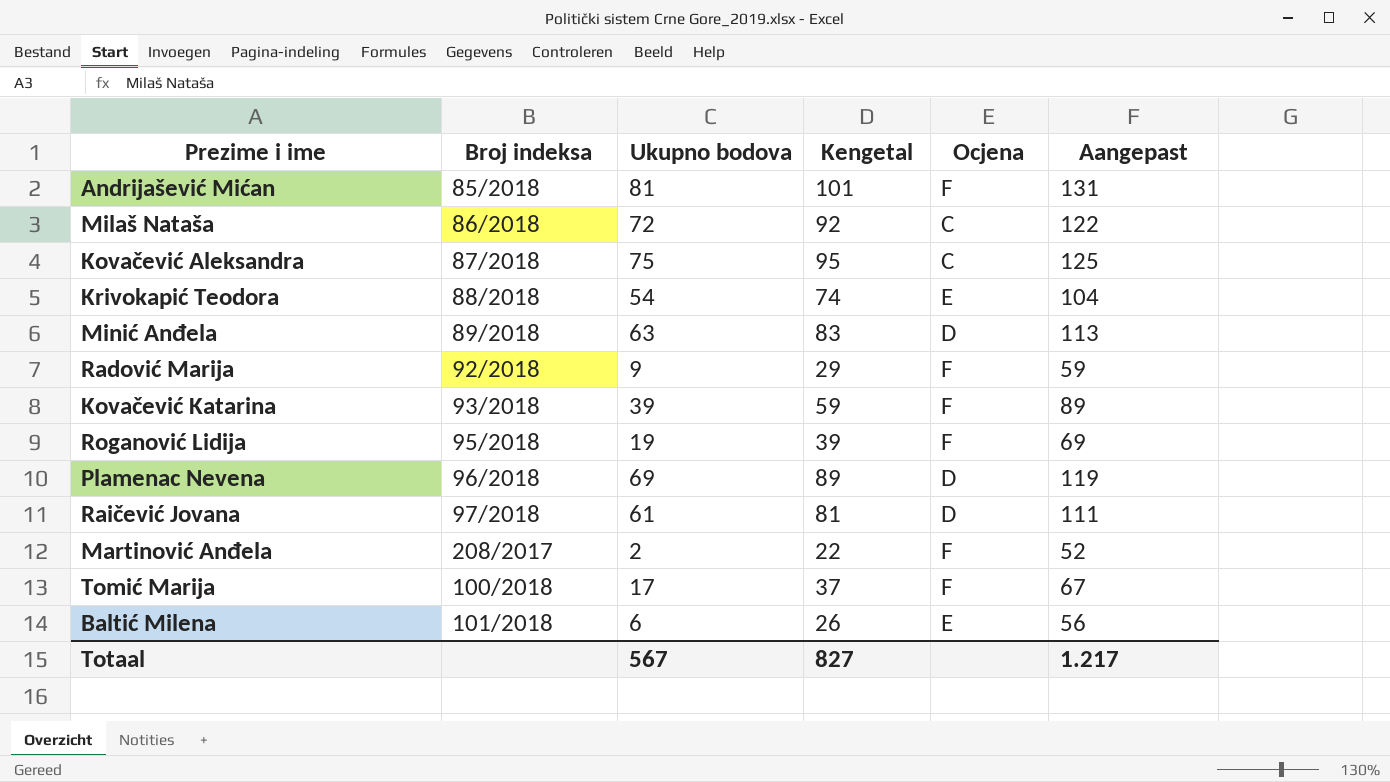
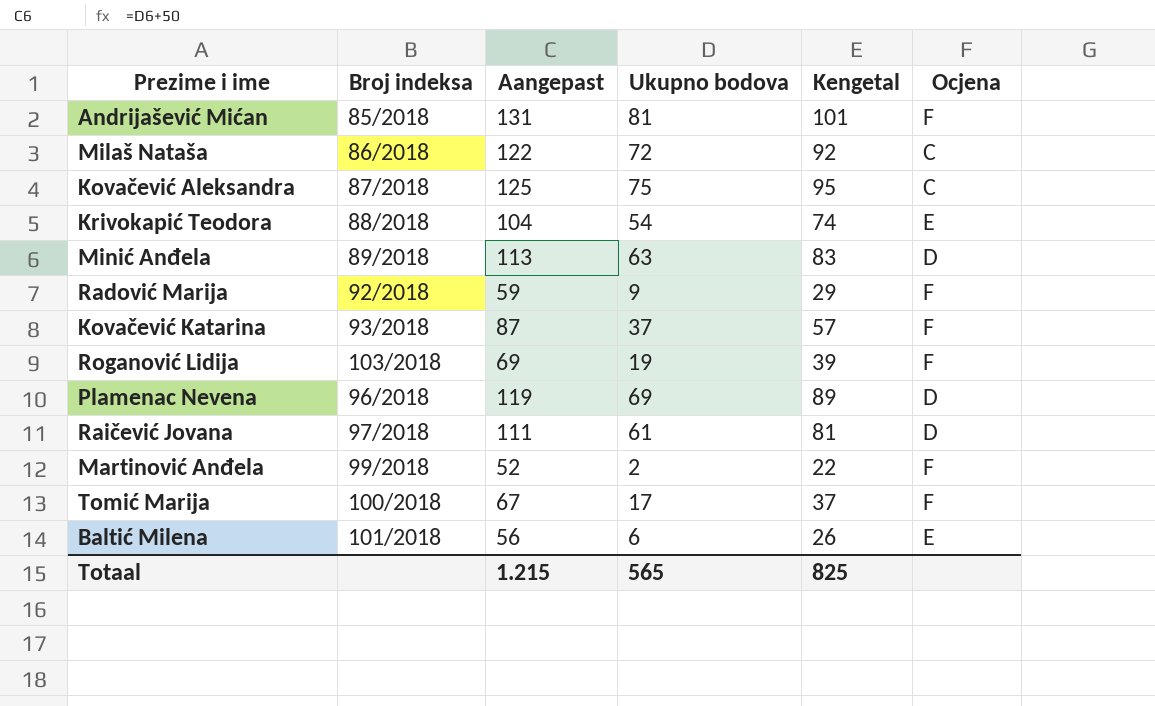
column Aangepast | position: 6 -> 3
Kovačević Katarina | Aangepast: 89 -> 87
Kovačević Katarina | Ukupno bodova: 39 -> 37
Kovačević Katarina | Kengetal: 59 -> 57
Roganović Lidija | Broj indeksa: 95/2018 -> 103/2018
Martinović Anđela | Broj indeksa: 208/2017 -> 99/2018
Totaal | Aangepast: 1.217 -> 1.215
Totaal | Ukupno bodova: 567 -> 565
Totaal | Kengetal: 827 -> 825

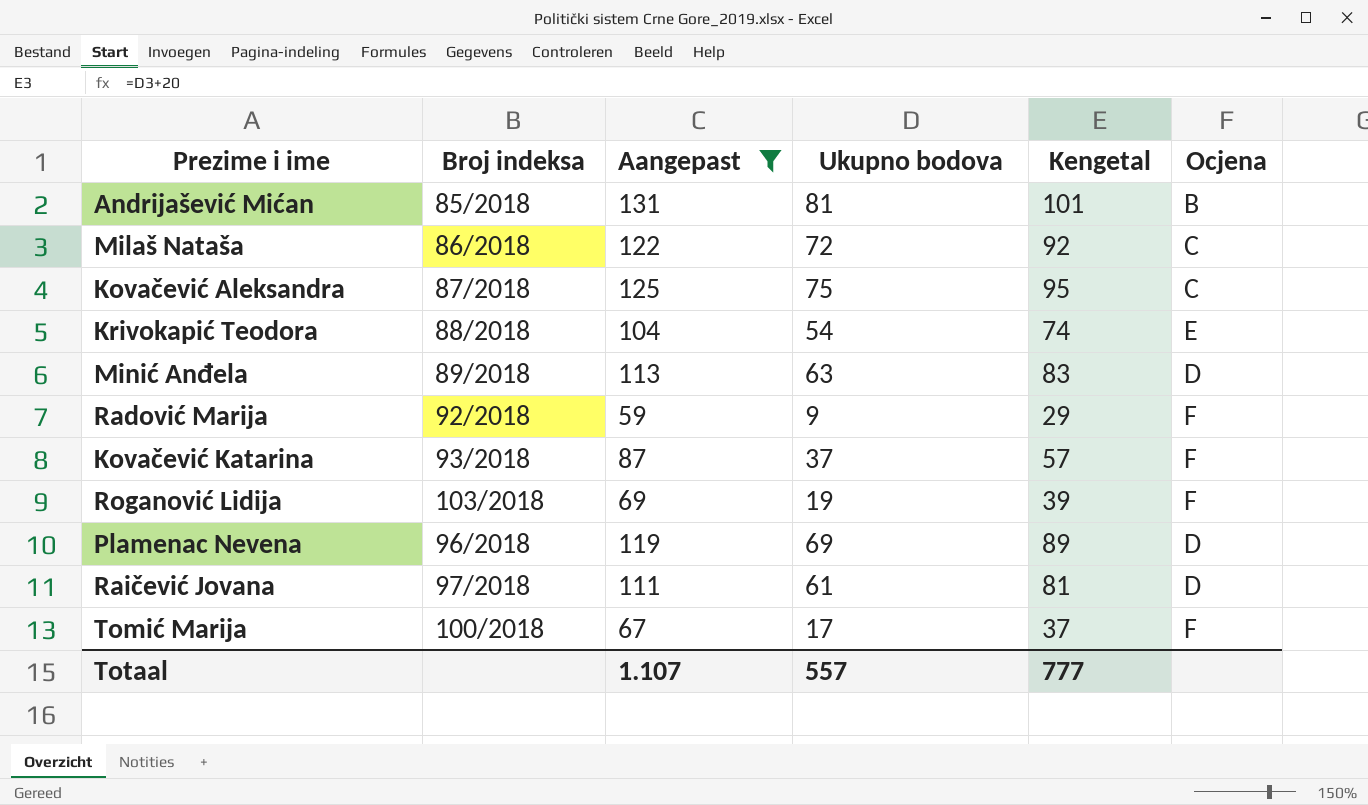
filter: none -> Aangepast >= 59
Andrijašević Mićan | Ocjena: F -> B
Totaal | Aangepast: 1.215 -> 1.107
Totaal | Ukupno bodova: 565 -> 557
Totaal | Kengetal: 825 -> 777

